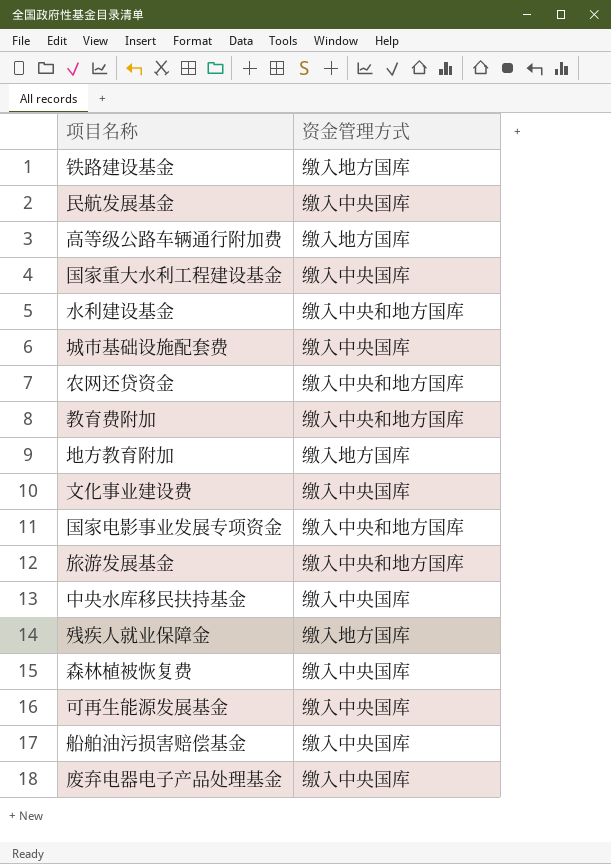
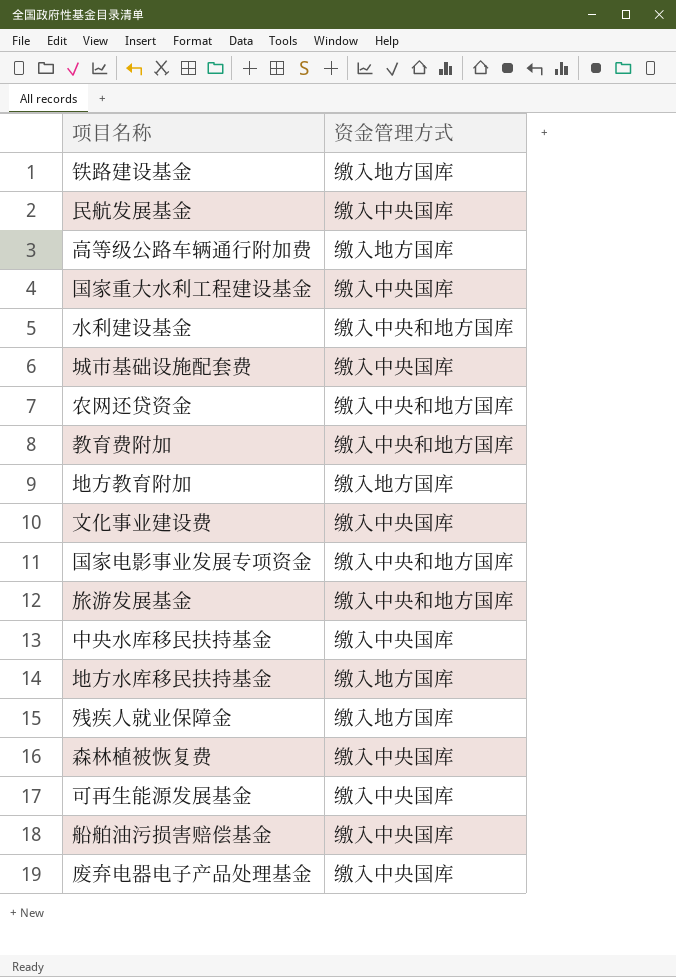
row 地方水库移民扶持基金: none -> 缴入地方国库

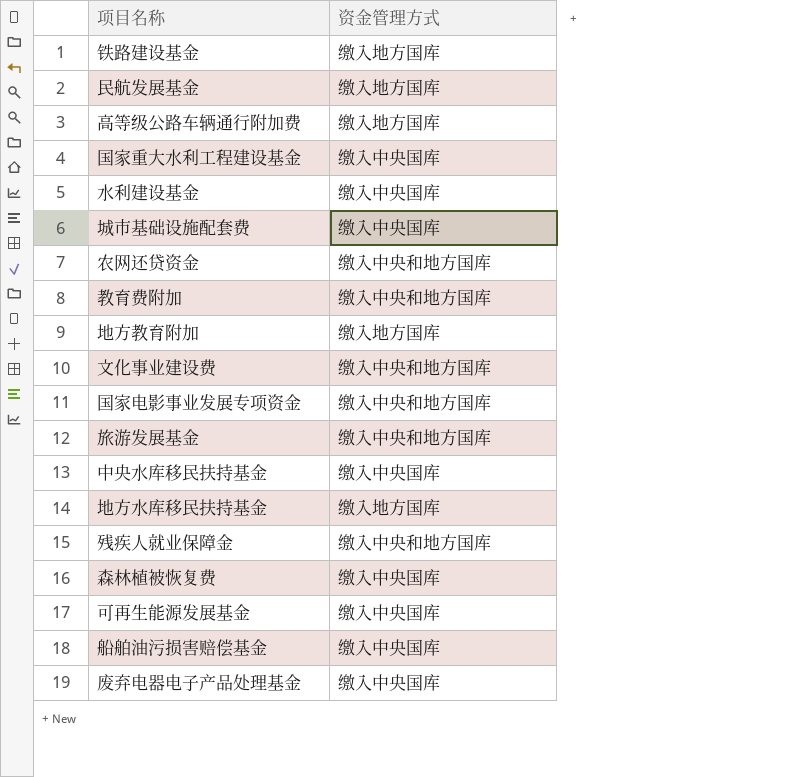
民航发展基金 | 资金管理方式: 缴入中央国库 -> 缴入地方国库
水利建设基金 | 资金管理方式: 缴入中央和地方国库 -> 缴入中央国库
文化事业建设费 | 资金管理方式: 缴入中央国库 -> 缴入中央和地方国库
残疾人就业保障金 | 资金管理方式: 缴入地方国库 -> 缴入中央和地方国库

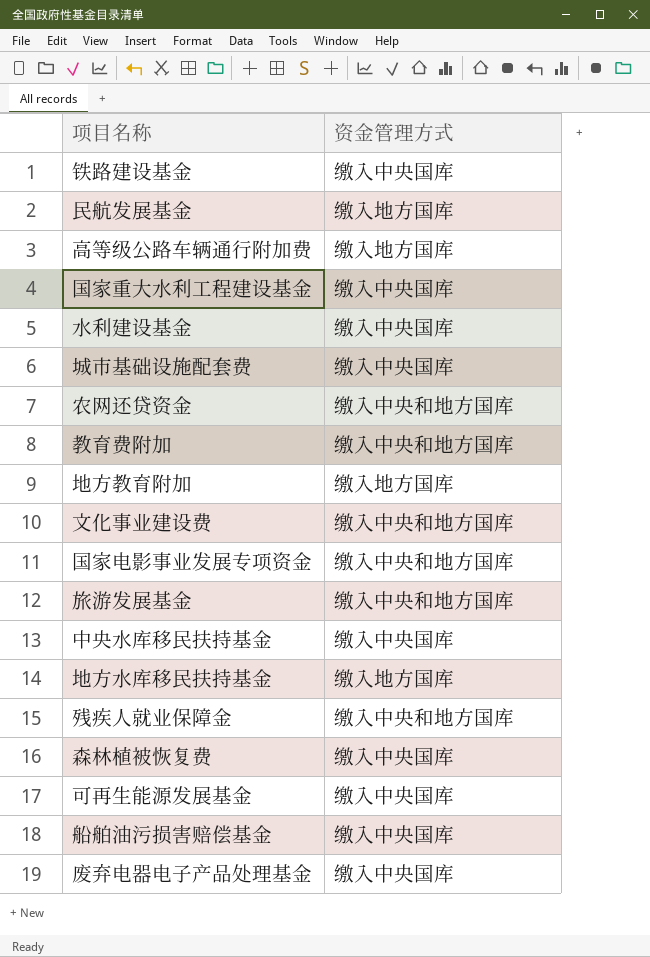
铁路建设基金 | 资金管理方式: 缴入地方国库 -> 缴入中央国库

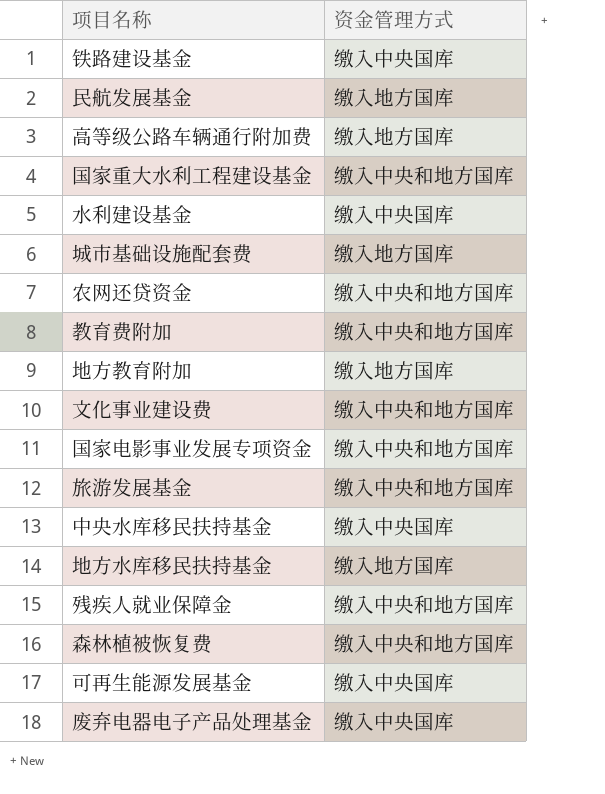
row 船舶油污损害赔偿基金: 缴入中央国库 -> none
国家重大水利工程建设基金 | 资金管理方式: 缴入中央国库 -> 缴入中央和地方国库
城市基础设施配套费 | 资金管理方式: 缴入中央国库 -> 缴入地方国库
森林植被恢复费 | 资金管理方式: 缴入中央国库 -> 缴入中央和地方国库

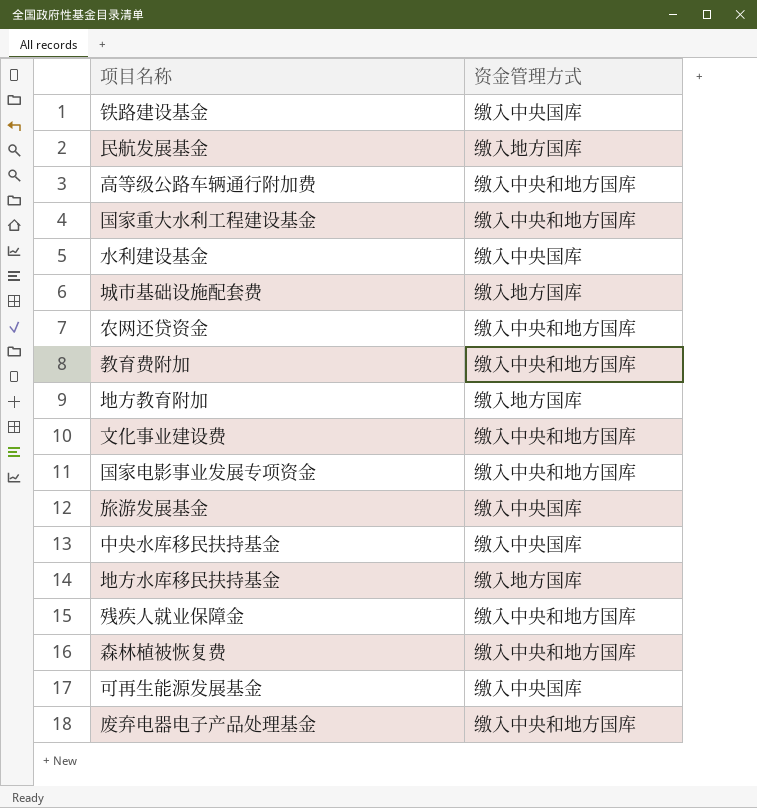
高等级公路车辆通行附加费 | 资金管理方式: 缴入地方国库 -> 缴入中央和地方国库
旅游发展基金 | 资金管理方式: 缴入中央和地方国库 -> 缴入中央国库
废弃电器电子产品处理基金 | 资金管理方式: 缴入中央国库 -> 缴入中央和地方国库

